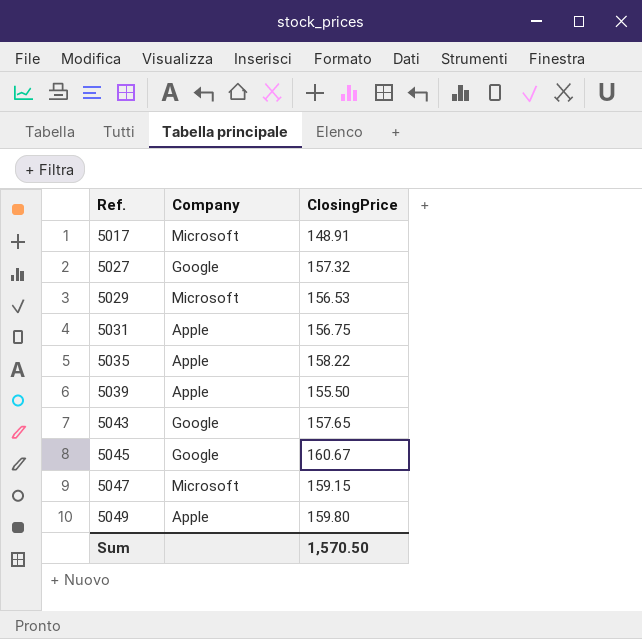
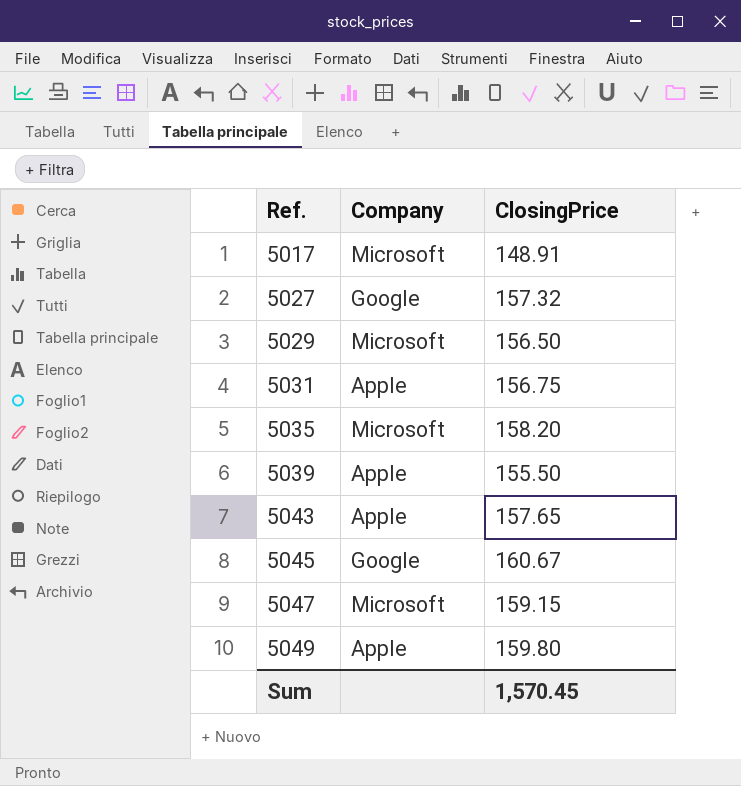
5029 | ClosingPrice: 156.53 -> 156.50
5035 | Company: Apple -> Microsoft
5035 | ClosingPrice: 158.22 -> 158.20
5043 | Company: Google -> Apple
Sum | ClosingPrice: 1,570.50 -> 1,570.45

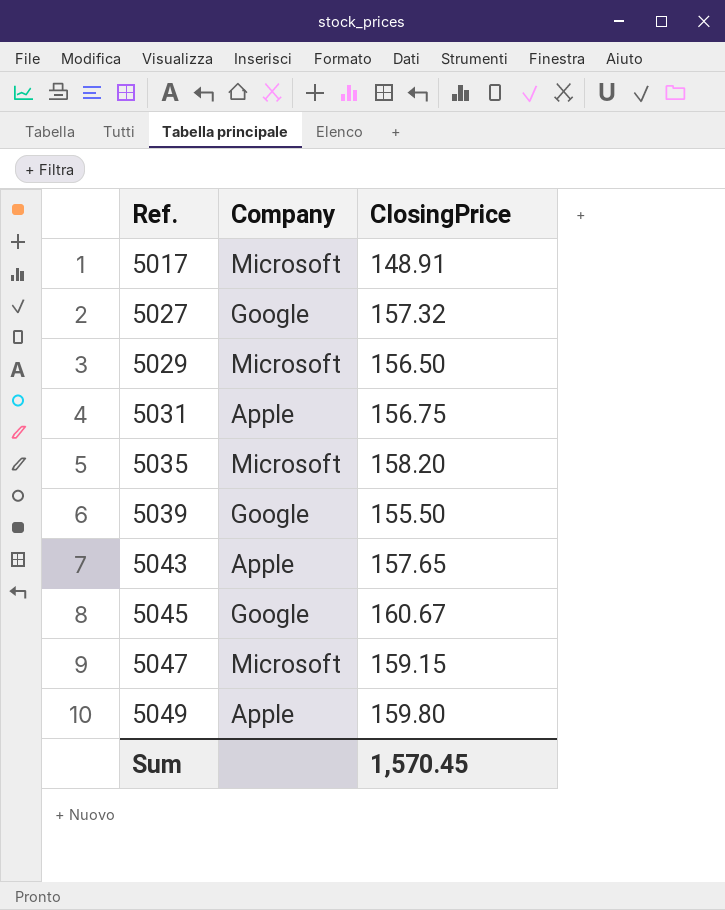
5039 | Company: Apple -> Google

